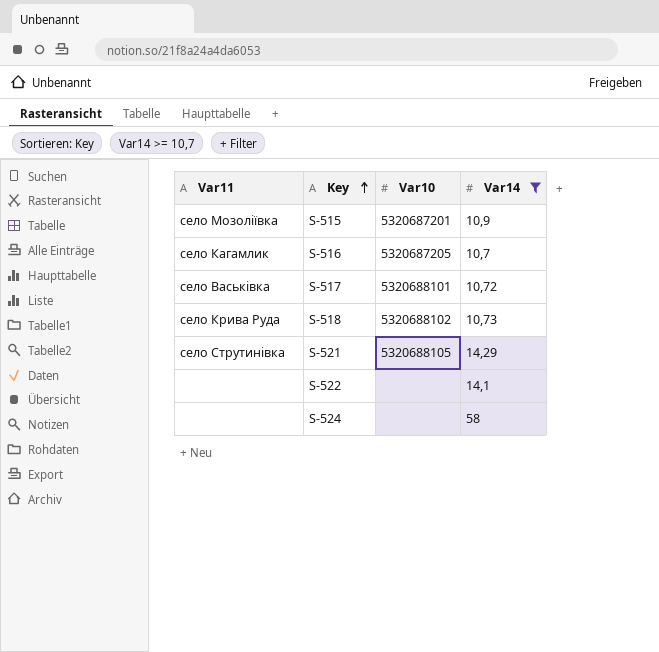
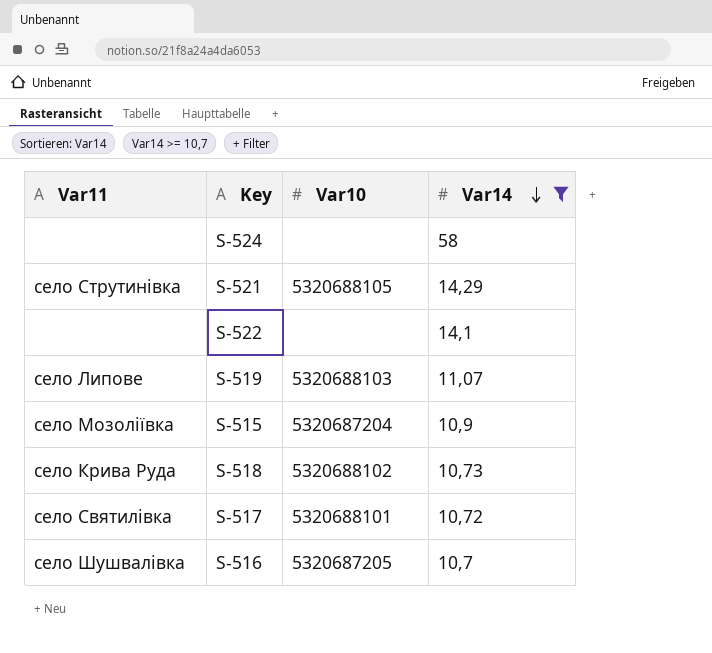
row order: Key ascending -> Var14 descending
row S-519: none -> село Липове | 5320688103 | 11,07
S-515 | Var10: 5320687201 -> 5320687204
S-517 | Var11: село Васьківка -> село Святилівка
S-516 | Var11: село Кагамлик -> село Шушвалівка

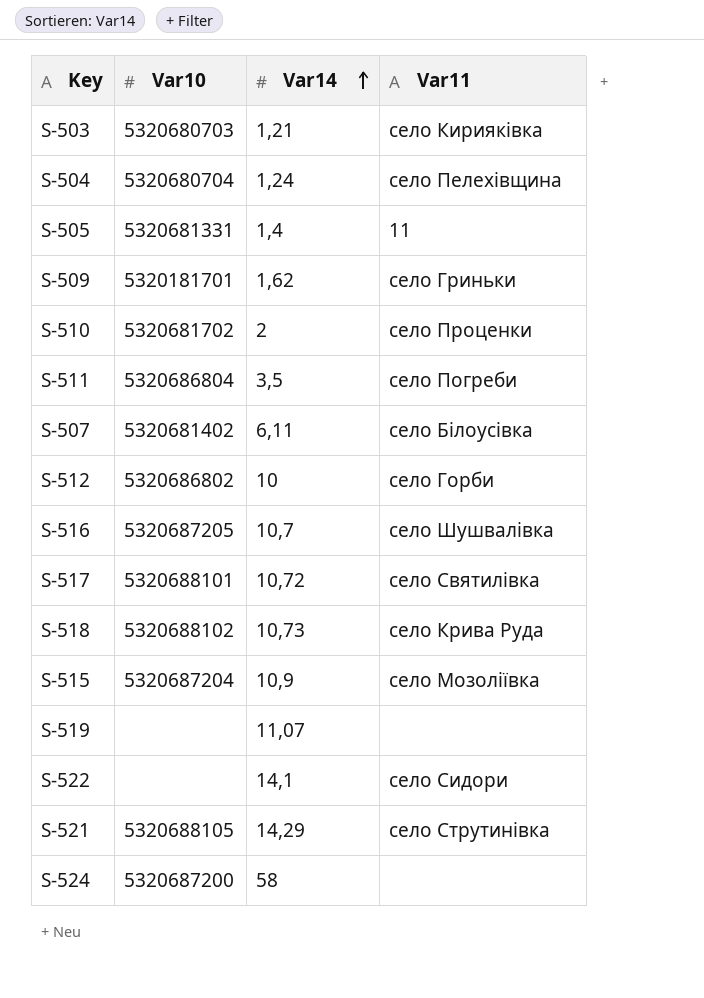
filter: Var14 >= 10,7 -> none
row order: Var14 descending -> Var14 ascending
column Var11 | position: 1 -> 4
S-519 | Var10: 5320688103 -> none
S-519 | Var11: село Липове -> none
S-522 | Var11: none -> село Сидори
S-524 | Var10: none -> 5320687200

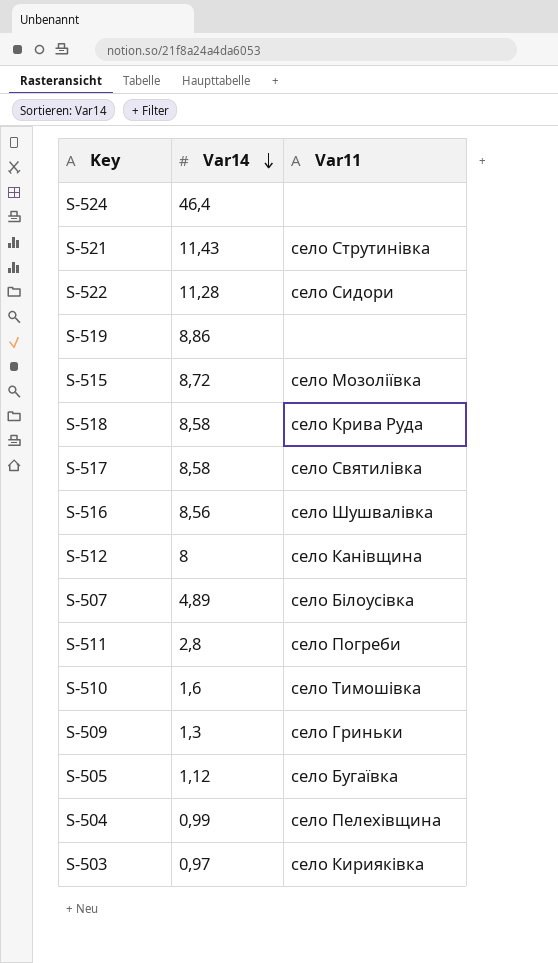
row order: Var14 ascending -> Var14 descending
column Var10 | position: 2 -> none
S-524 | Var14: 58 -> 46,4
S-521 | Var14: 14,29 -> 11,43
S-522 | Var14: 14,1 -> 11,28
S-519 | Var14: 11,07 -> 8,86
S-515 | Var14: 10,9 -> 8,72
S-518 | Var14: 10,73 -> 8,58
S-517 | Var14: 10,72 -> 8,58
S-516 | Var14: 10,7 -> 8,56
S-512 | Var14: 10 -> 8
S-512 | Var11: село Горби -> село Канівщина
S-507 | Var14: 6,11 -> 4,89
S-511 | Var14: 3,5 -> 2,8
S-510 | Var14: 2 -> 1,6
S-510 | Var11: село Проценки -> село Тимошівка
S-509 | Var14: 1,62 -> 1,3
S-505 | Var14: 1,4 -> 1,12
S-505 | Var11: 11 -> село Бугаївка
S-504 | Var14: 1,24 -> 0,99
S-503 | Var14: 1,21 -> 0,97

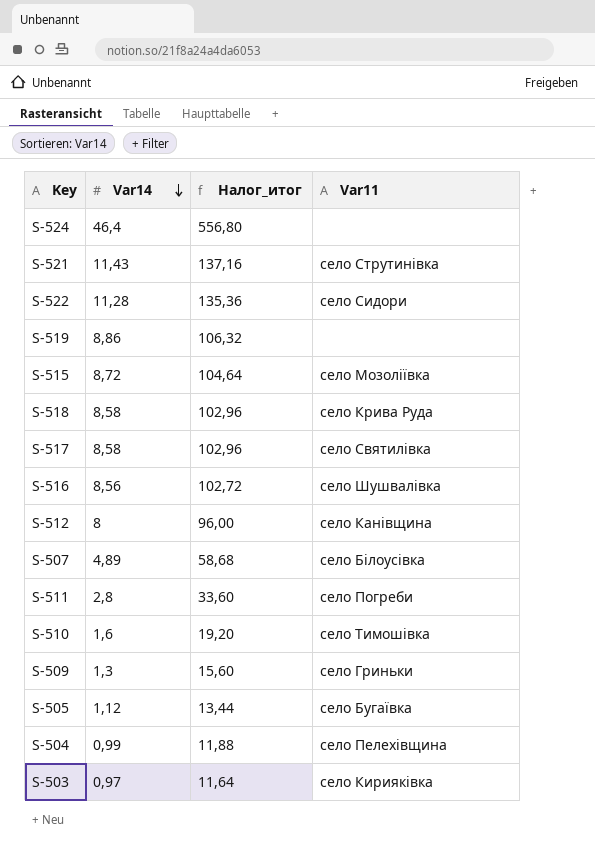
column Налог_итог | formula: none -> [Var14] * 12

